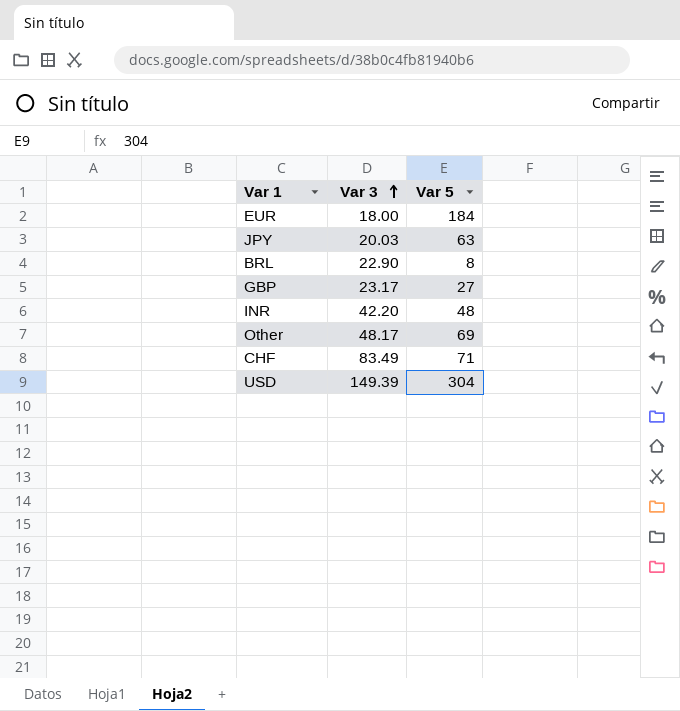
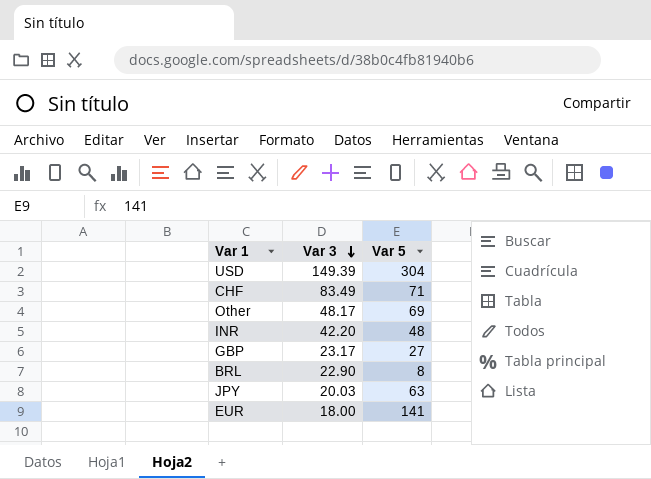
row order: Var 3 ascending -> Var 3 descending
EUR | Var 5: 184 -> 141

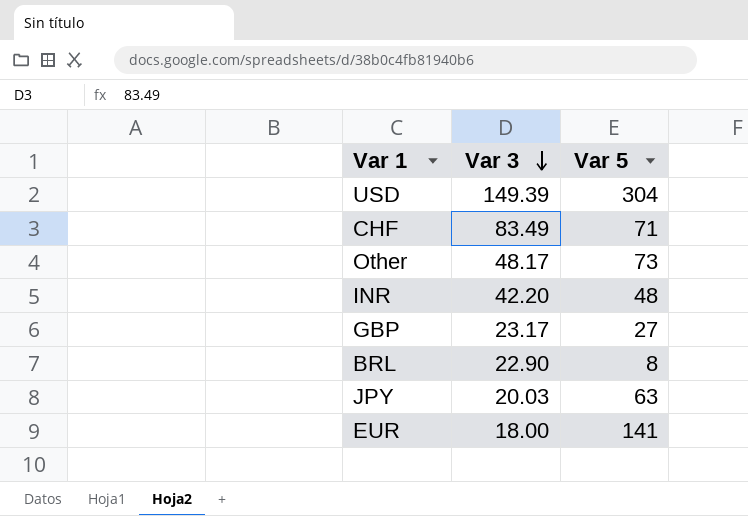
Other | Var 5: 69 -> 73

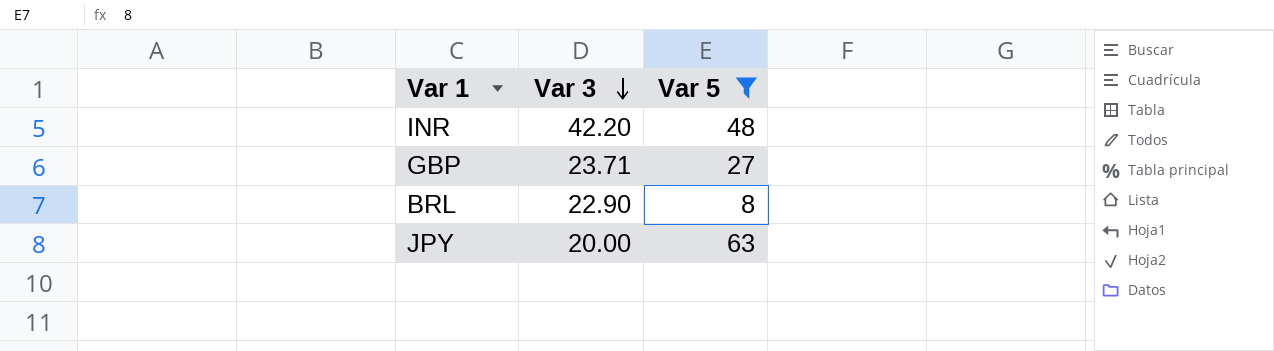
filter: none -> Var 5 <= 63
GBP | Var 3: 23.17 -> 23.71
JPY | Var 3: 20.03 -> 20.00

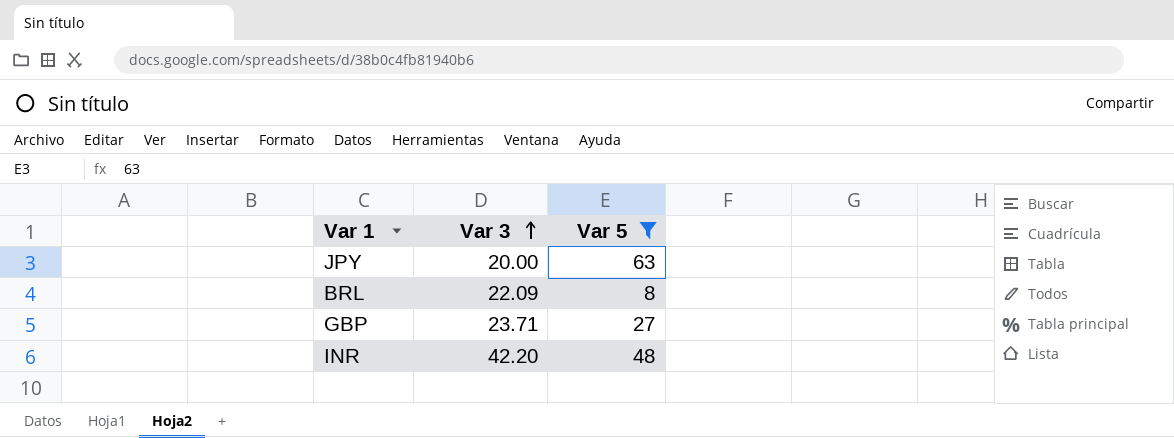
row order: Var 3 descending -> Var 3 ascending
BRL | Var 3: 22.90 -> 22.09

